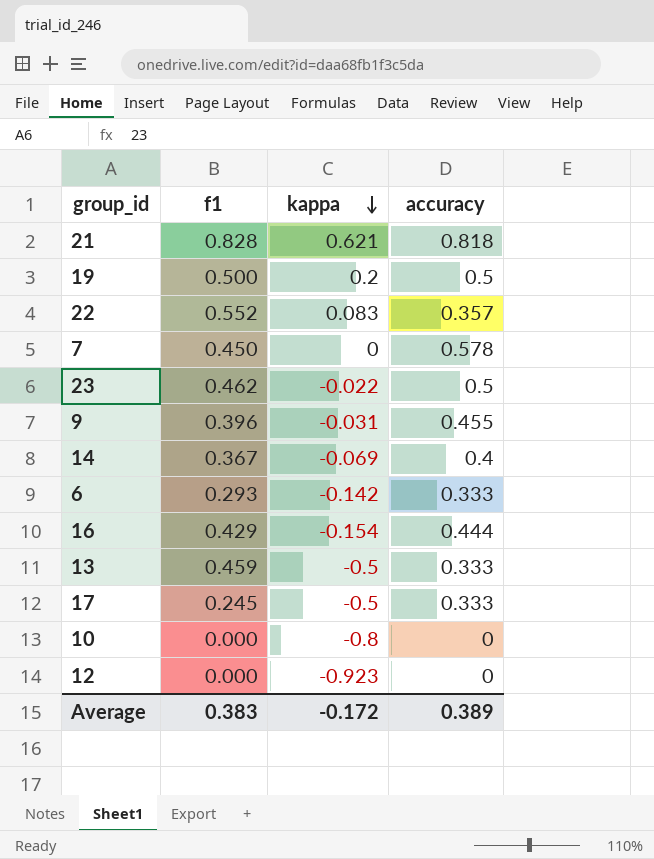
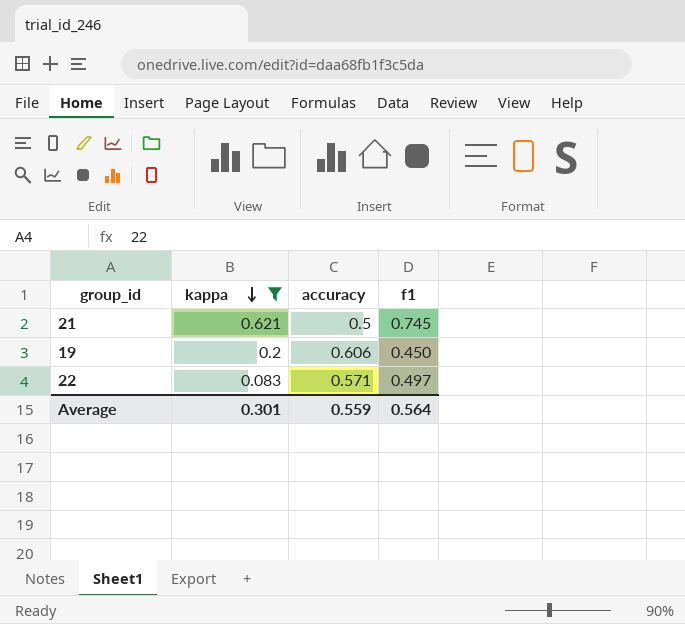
filter: none -> kappa >= 0.083
column f1 | position: 2 -> 4
21 | accuracy: 0.818 -> 0.5
21 | f1: 0.828 -> 0.745
19 | accuracy: 0.5 -> 0.606
19 | f1: 0.500 -> 0.450
22 | accuracy: 0.357 -> 0.571
22 | f1: 0.552 -> 0.497
Average | kappa: -0.172 -> 0.301
Average | accuracy: 0.389 -> 0.559
Average | f1: 0.383 -> 0.564

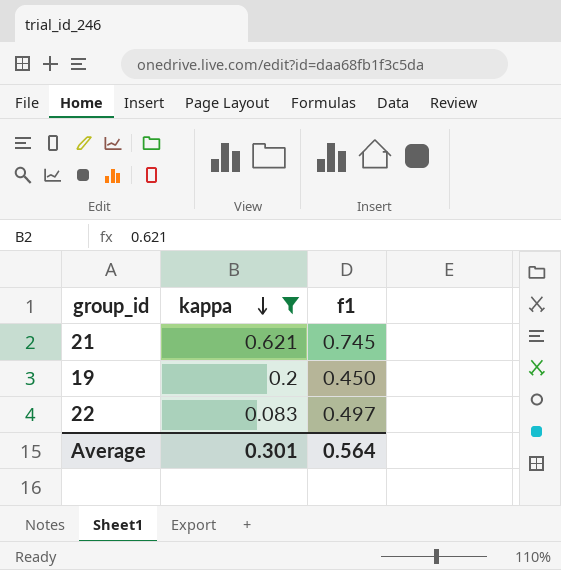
column accuracy | position: 3 -> none

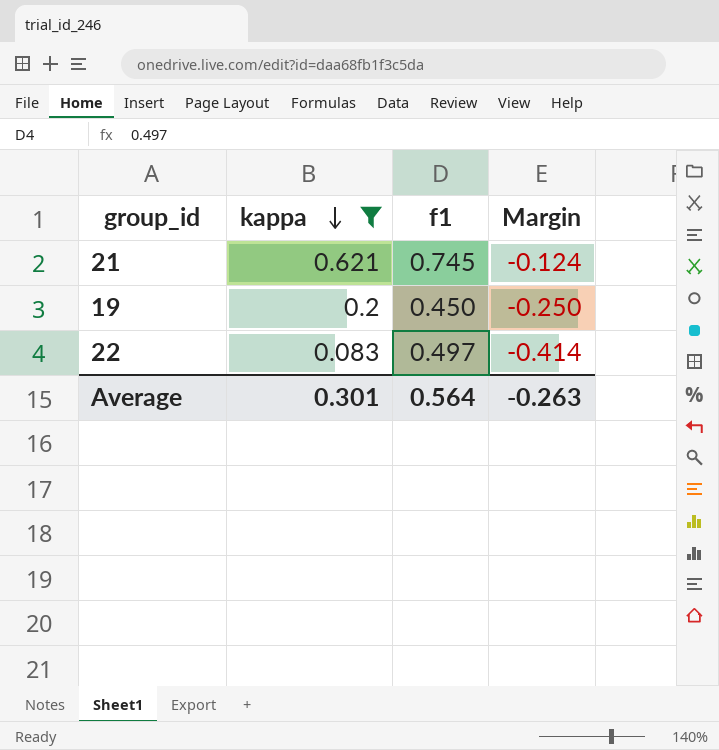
column Margin | formula: none -> [kappa] - [f1]

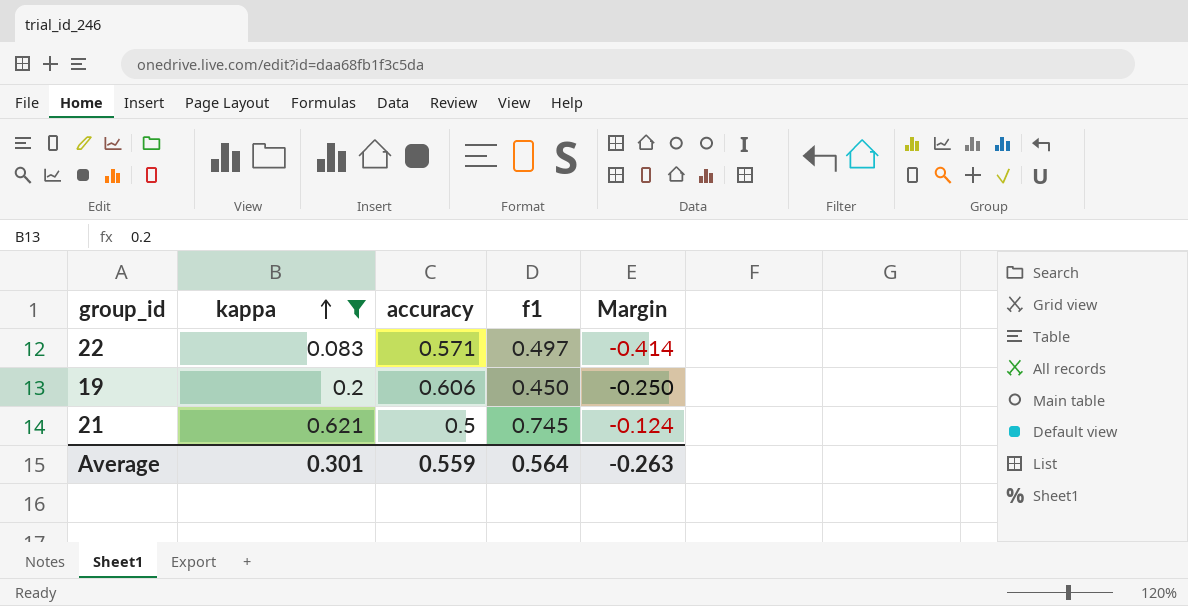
row order: kappa descending -> kappa ascending
column accuracy | position: none -> 3

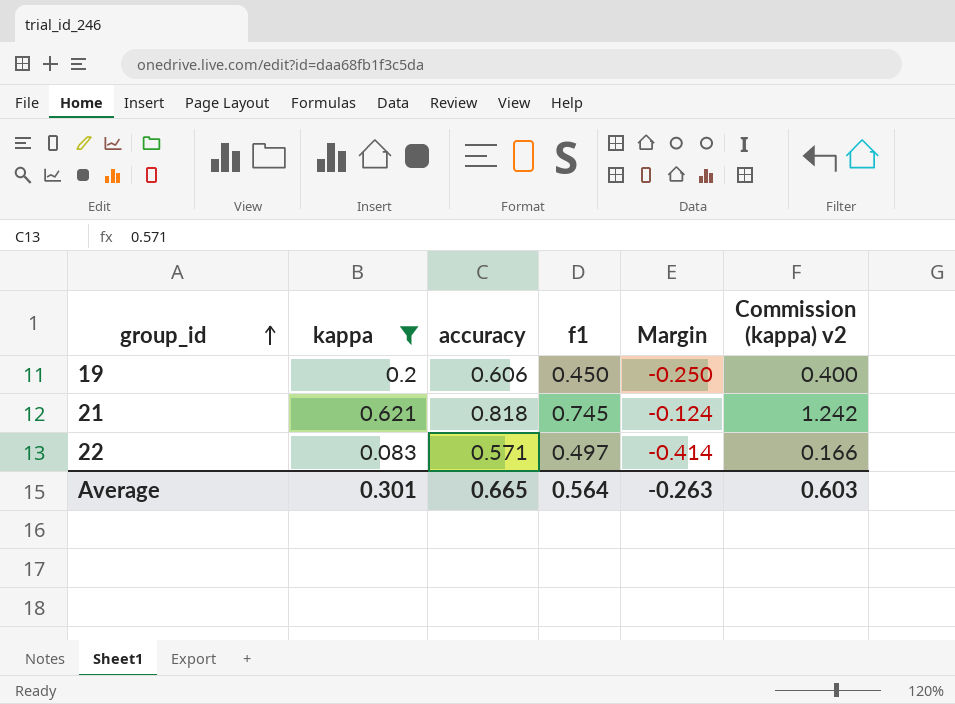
row order: kappa ascending -> group_id ascending
column Commission (kappa) v2 | formula: none -> [kappa] * 2
21 | accuracy: 0.5 -> 0.818
Average | accuracy: 0.559 -> 0.665

